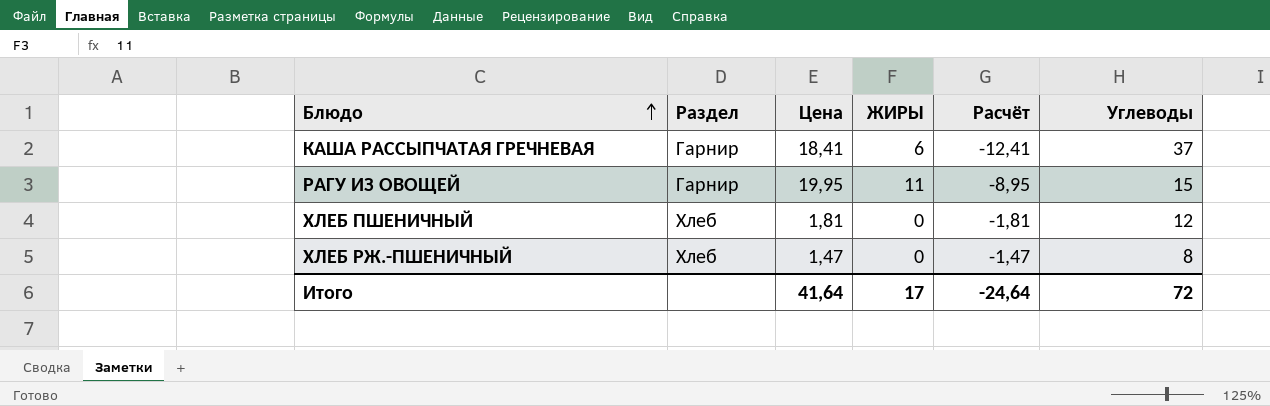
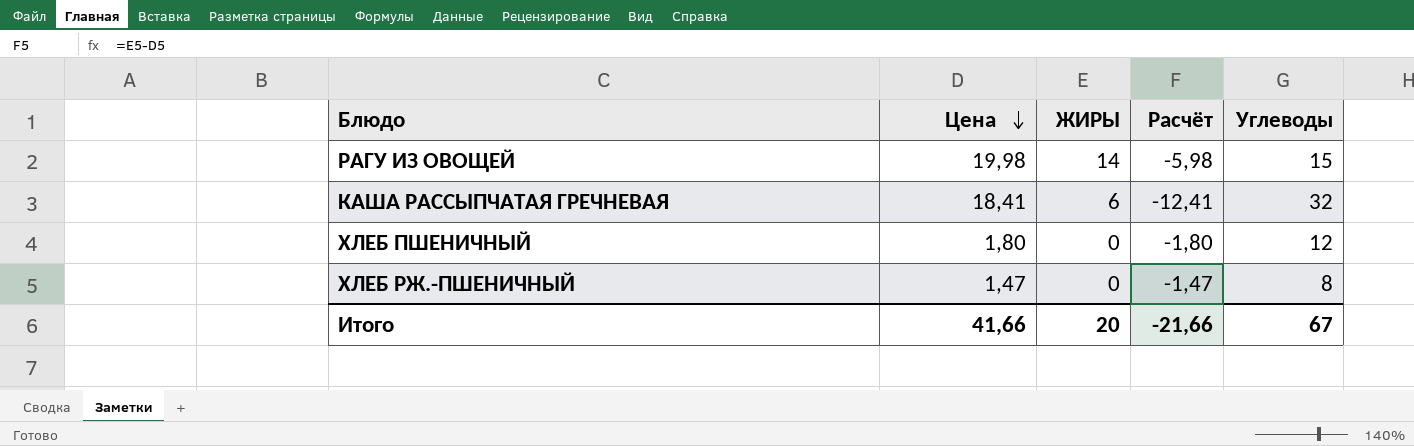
row order: Блюдо ascending -> Цена descending
column Раздел | position: 2 -> none
РАГУ ИЗ ОВОЩЕЙ | Цена: 19,95 -> 19,98
РАГУ ИЗ ОВОЩЕЙ | ЖИРЫ: 11 -> 14
РАГУ ИЗ ОВОЩЕЙ | Расчёт: -8,95 -> -5,98
КАША РАССЫПЧАТАЯ ГРЕЧНЕВАЯ | Углеводы: 37 -> 32
ХЛЕБ ПШЕНИЧНЫЙ | Цена: 1,81 -> 1,80
ХЛЕБ ПШЕНИЧНЫЙ | Расчёт: -1,81 -> -1,80
Итого | Цена: 41,64 -> 41,66
Итого | ЖИРЫ: 17 -> 20
Итого | Расчёт: -24,64 -> -21,66
Итого | Углеводы: 72 -> 67

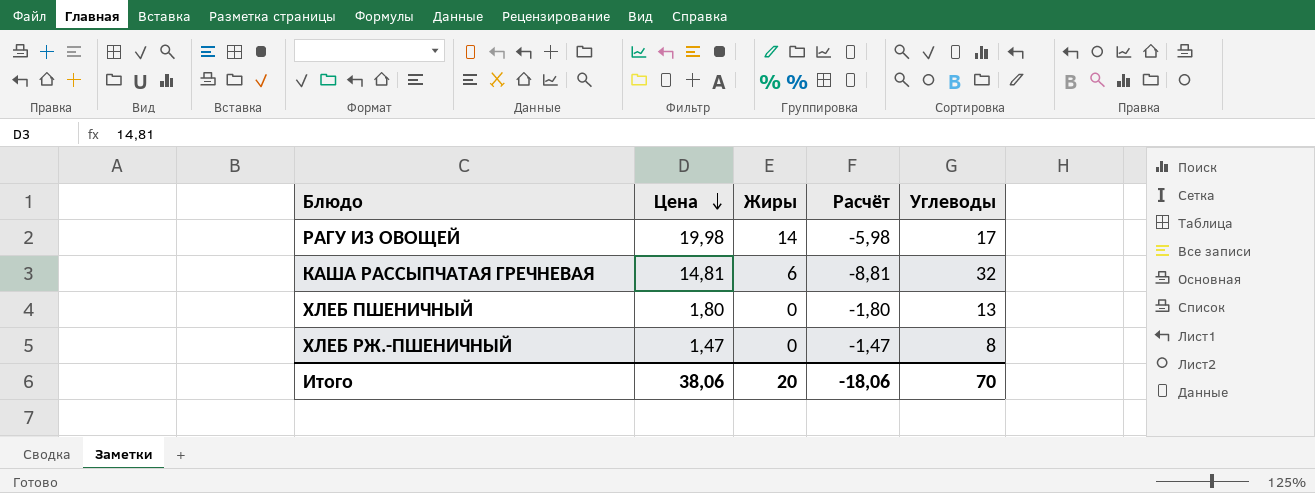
column name: ЖИРЫ -> Жиры
РАГУ ИЗ ОВОЩЕЙ | Углеводы: 15 -> 17
КАША РАССЫПЧАТАЯ ГРЕЧНЕВАЯ | Цена: 18,41 -> 14,81
КАША РАССЫПЧАТАЯ ГРЕЧНЕВАЯ | Расчёт: -12,41 -> -8,81
ХЛЕБ ПШЕНИЧНЫЙ | Углеводы: 12 -> 13
Итого | Цена: 41,66 -> 38,06
Итого | Расчёт: -21,66 -> -18,06
Итого | Углеводы: 67 -> 70

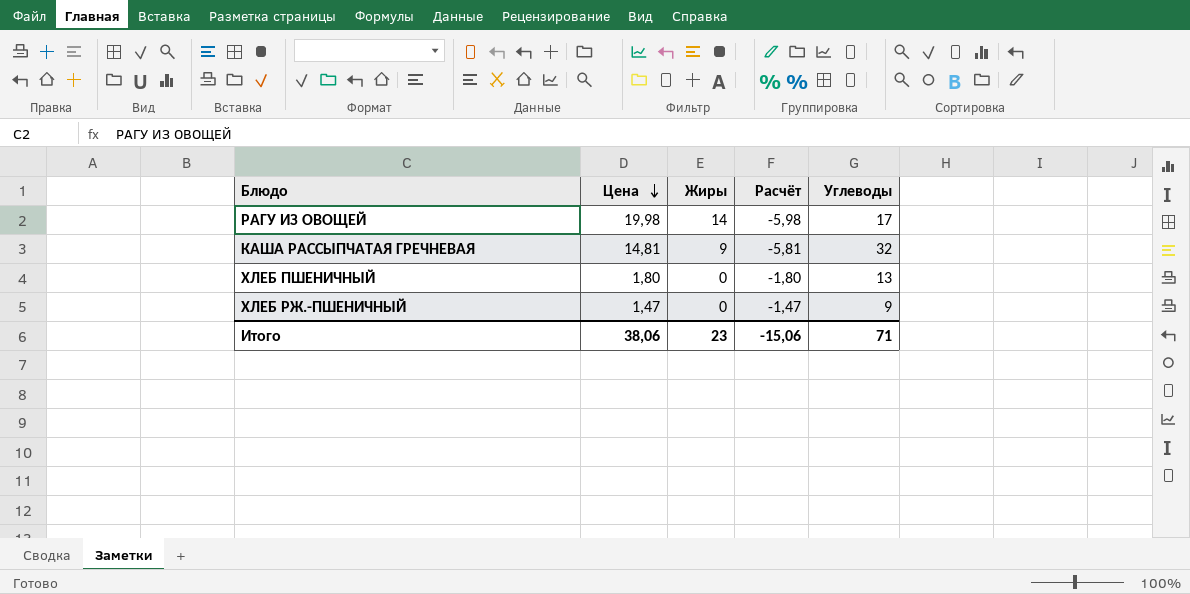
КАША РАССЫПЧАТАЯ ГРЕЧНЕВАЯ | Жиры: 6 -> 9
КАША РАССЫПЧАТАЯ ГРЕЧНЕВАЯ | Расчёт: -8,81 -> -5,81
ХЛЕБ РЖ.-ПШЕНИЧНЫЙ | Углеводы: 8 -> 9
Итого | Жиры: 20 -> 23
Итого | Расчёт: -18,06 -> -15,06
Итого | Углеводы: 70 -> 71

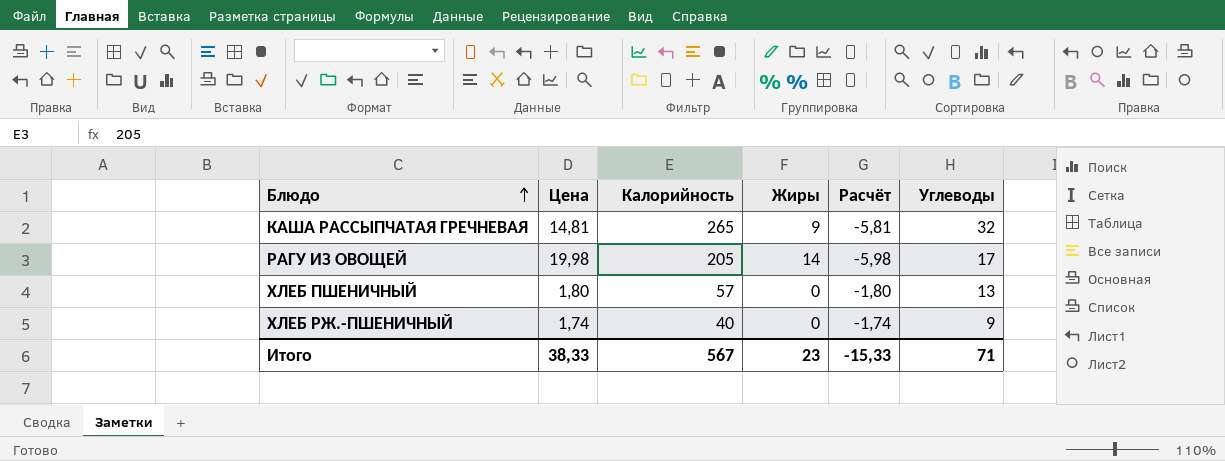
row order: Цена descending -> Блюдо ascending
column Калорийность | position: none -> 3
ХЛЕБ РЖ.-ПШЕНИЧНЫЙ | Цена: 1,47 -> 1,74
ХЛЕБ РЖ.-ПШЕНИЧНЫЙ | Расчёт: -1,47 -> -1,74
Итого | Цена: 38,06 -> 38,33
Итого | Расчёт: -15,06 -> -15,33

